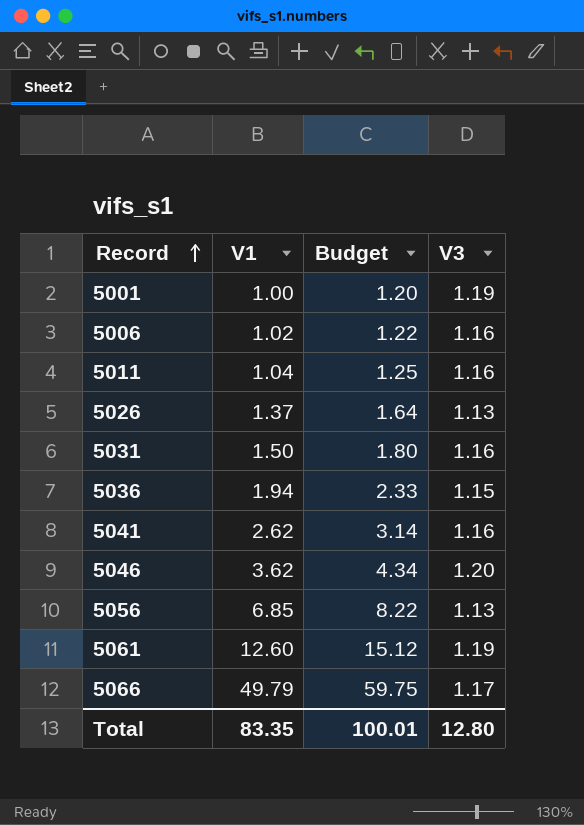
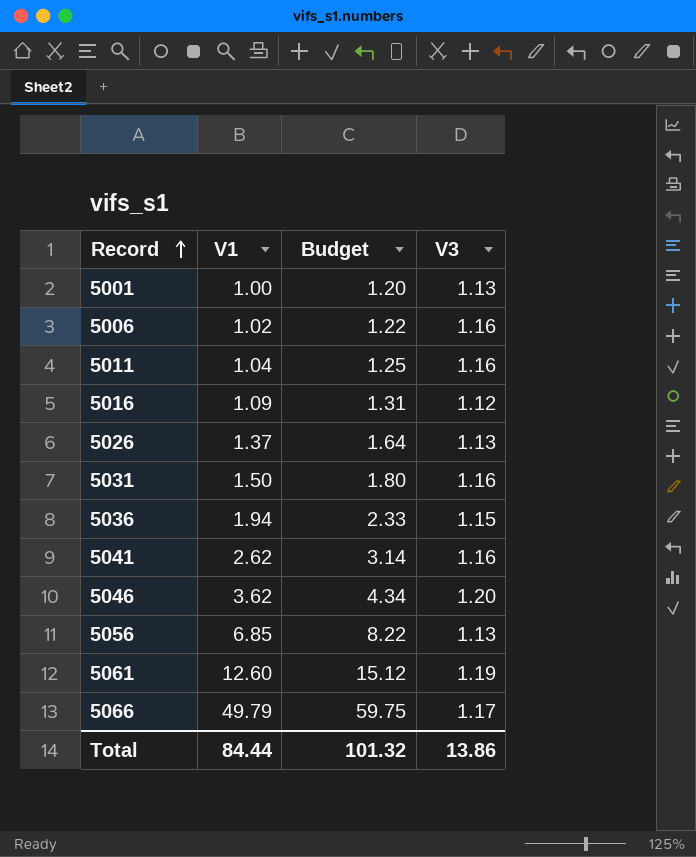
5001 | V3: 1.19 -> 1.13
row 5016: none -> 1.09 | 1.31 | 1.12
Total | V1: 83.35 -> 84.44
Total | Budget: 100.01 -> 101.32
Total | V3: 12.80 -> 13.86

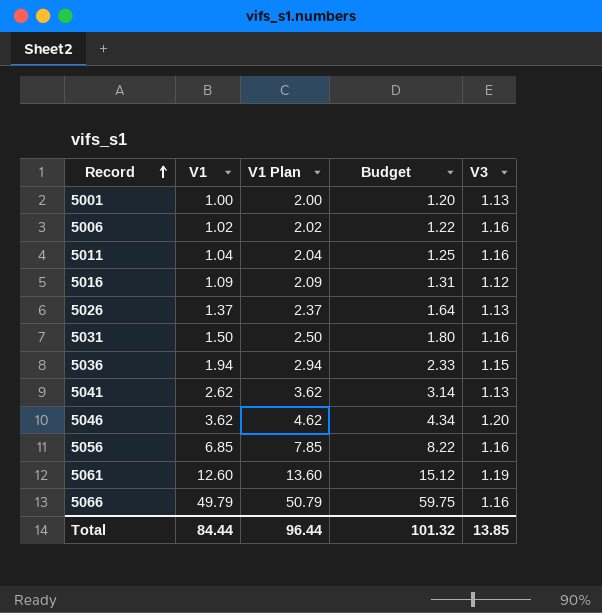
column V1 Plan | formula: none -> [V1] + 1
5041 | V3: 1.16 -> 1.13
5056 | V3: 1.13 -> 1.16
5066 | V3: 1.17 -> 1.16
Total | V3: 13.86 -> 13.85

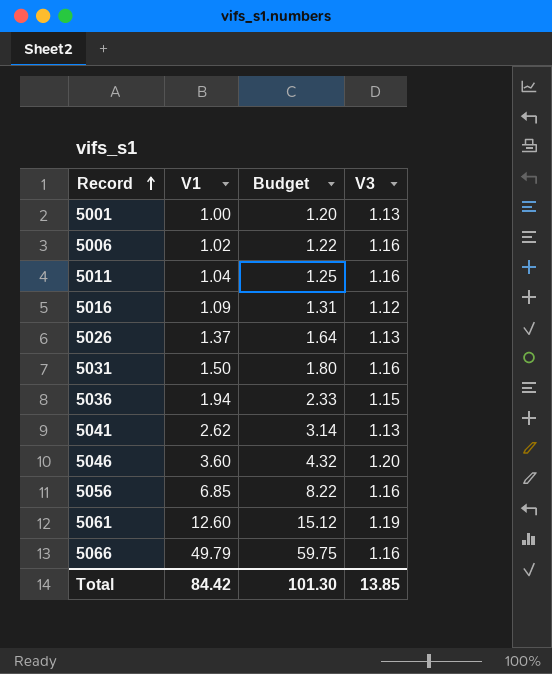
column V1 Plan | formula: [V1] + 1 -> none
5046 | V1: 3.62 -> 3.60
5046 | Budget: 4.34 -> 4.32
Total | V1: 84.44 -> 84.42
Total | Budget: 101.32 -> 101.30

